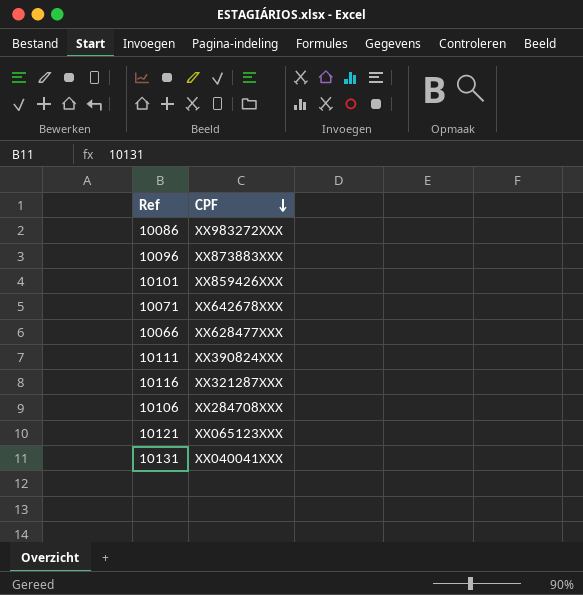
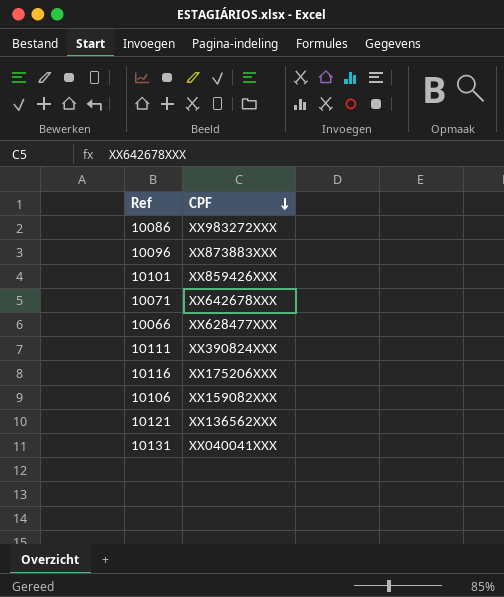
10116 | CPF: XX321287XXX -> XX175206XXX
10106 | CPF: XX284708XXX -> XX159082XXX
10121 | CPF: XX065123XXX -> XX136562XXX

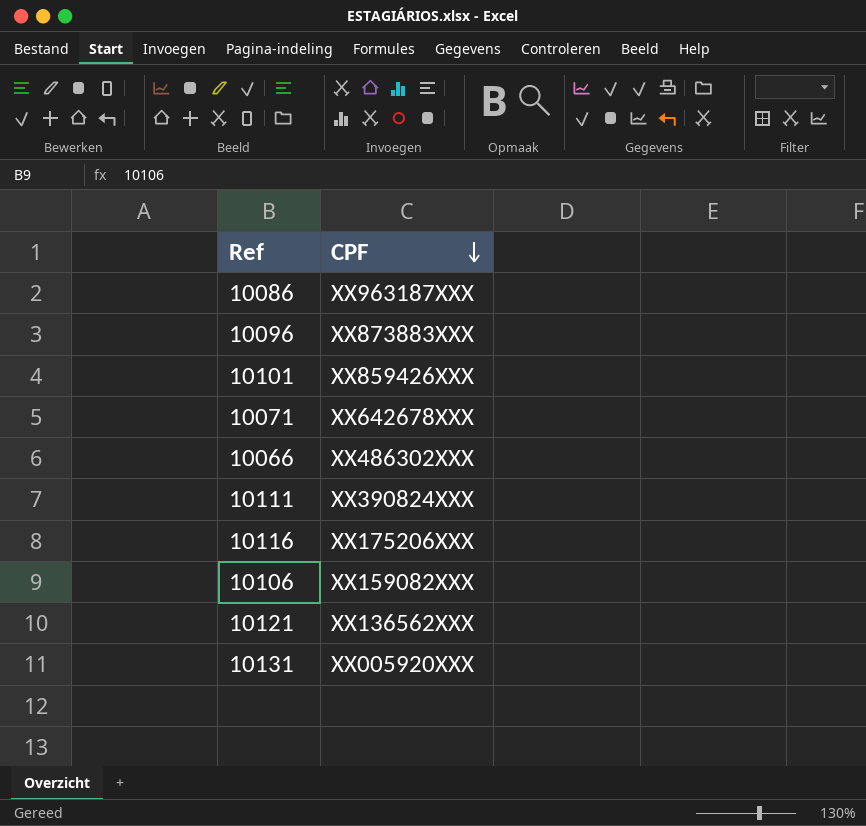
10086 | CPF: XX983272XXX -> XX963187XXX
10066 | CPF: XX628477XXX -> XX486302XXX
10131 | CPF: XX040041XXX -> XX005920XXX

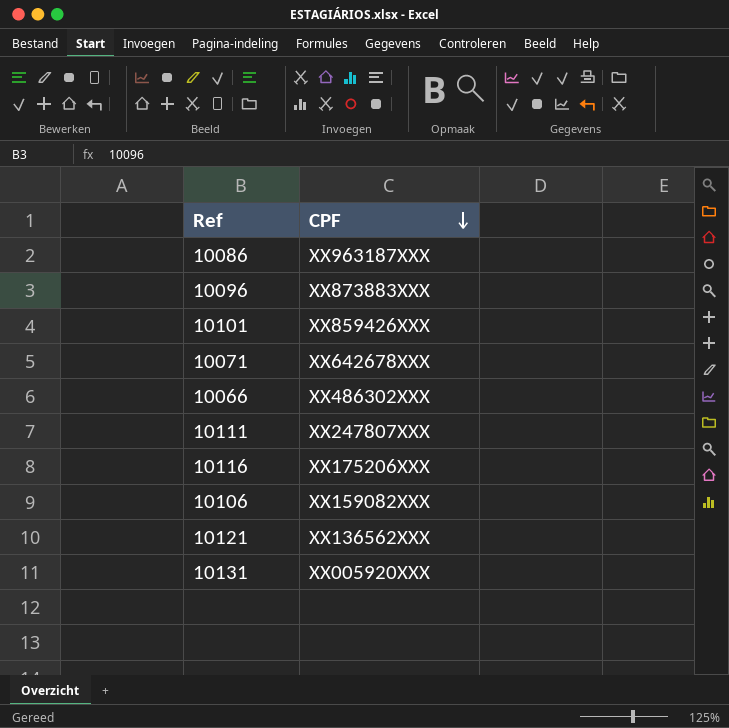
10111 | CPF: XX390824XXX -> XX247807XXX

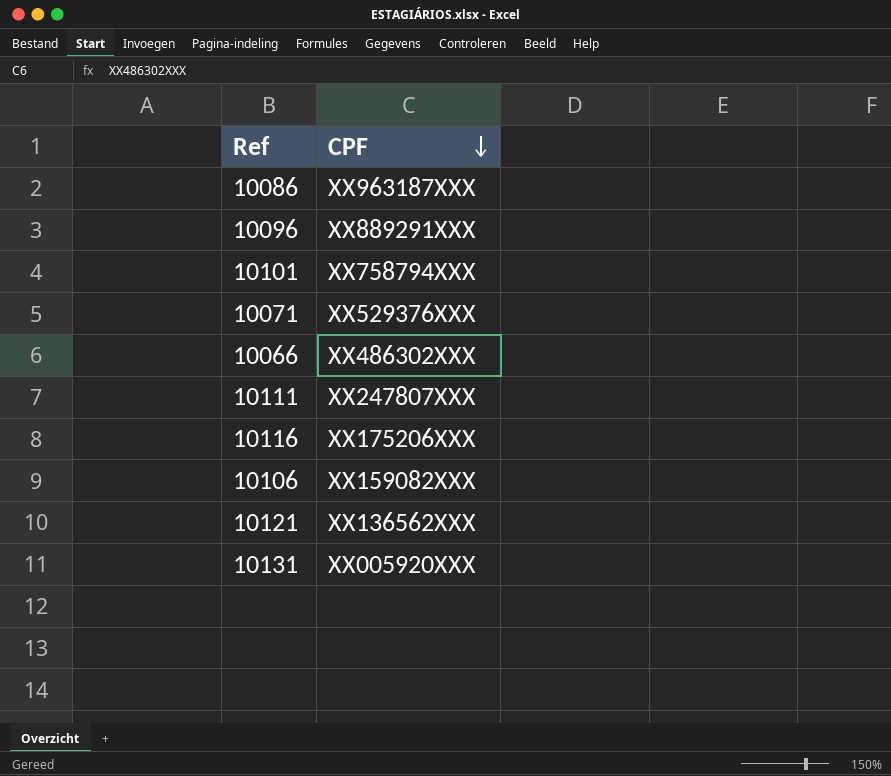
10096 | CPF: XX873883XXX -> XX889291XXX
10101 | CPF: XX859426XXX -> XX758794XXX
10071 | CPF: XX642678XXX -> XX529376XXX

